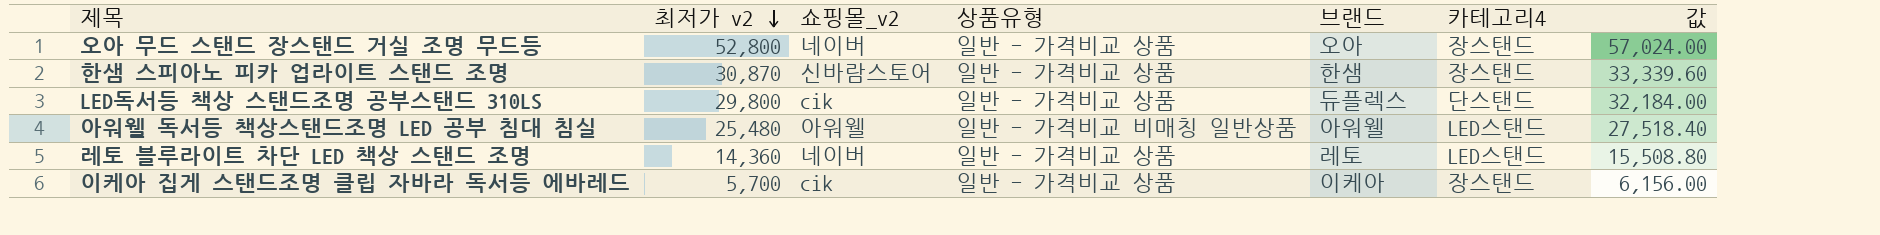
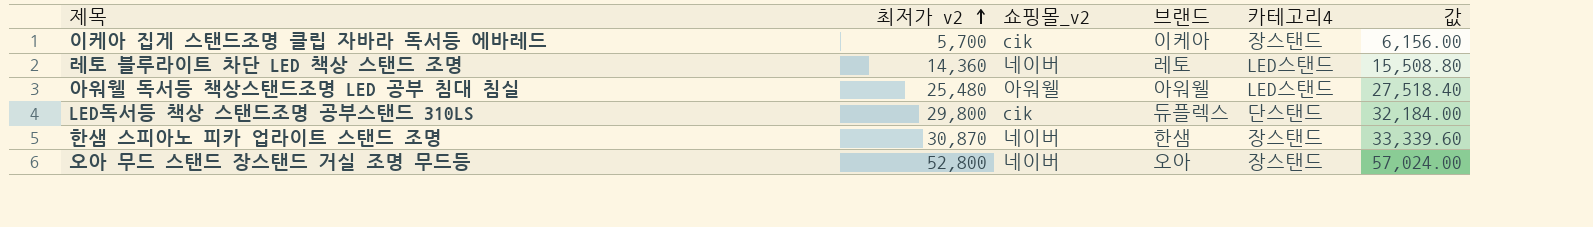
row order: 최저가 v2 descending -> 최저가 v2 ascending
column 상품유형 | position: 4 -> none
한샘 스피아노 피카 업라이트 스탠드 조명 | 쇼핑몰_v2: 신바람스토어 -> 네이버

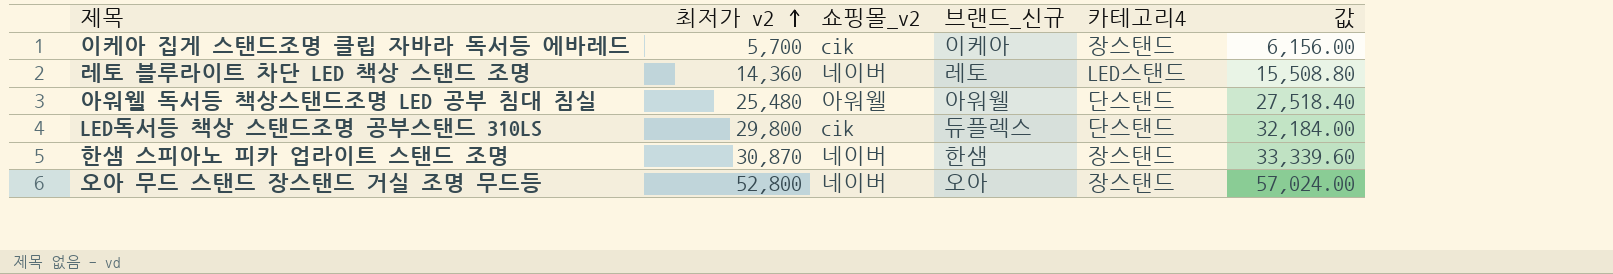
column name: 브랜드 -> 브랜드_신규
아워웰 독서등 책상스탠드조명 LED 공부 침대 침실 | 카테고리4: LED스탠드 -> 단스탠드

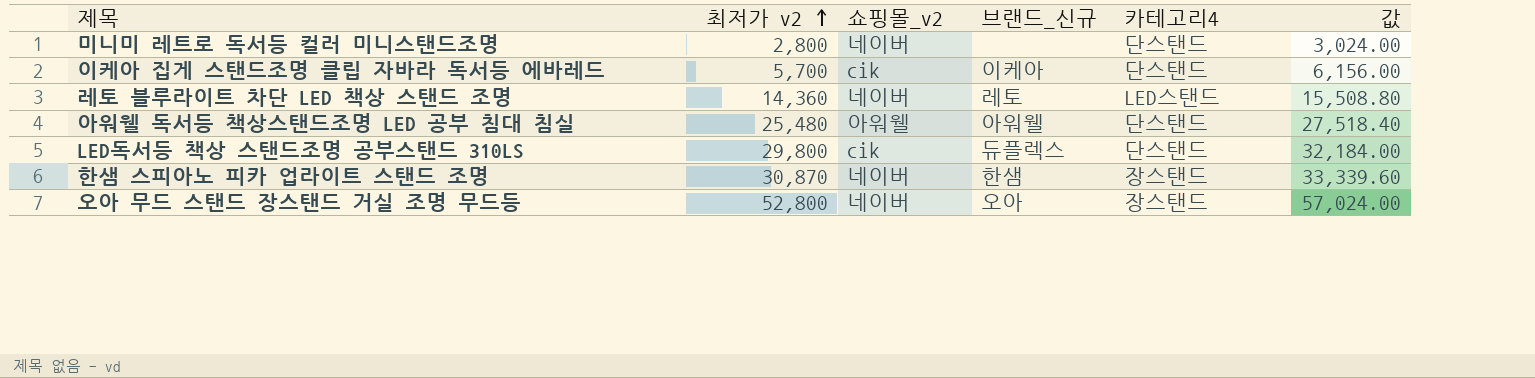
row 미니미 레트로 독서등 컬러 미니스탠드조명: none -> 2,800 | 네이버 | none | 단스탠드 | 3,024.00
이케아 집게 스탠드조명 클립 자바라 독서등 에바레드 | 카테고리4: 장스탠드 -> 단스탠드

